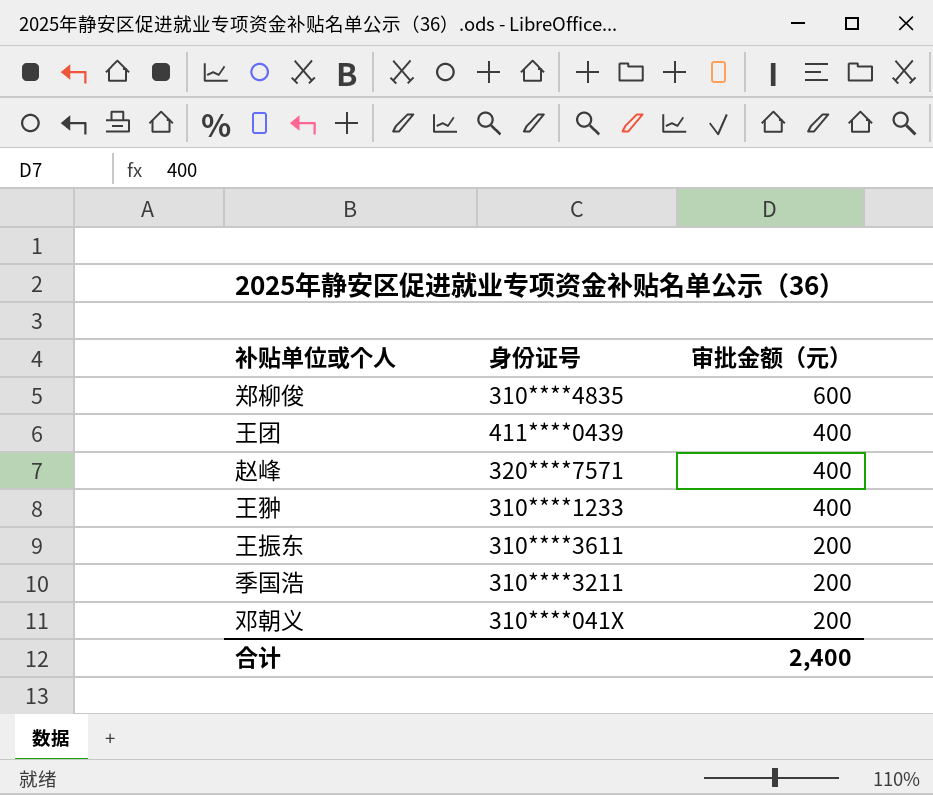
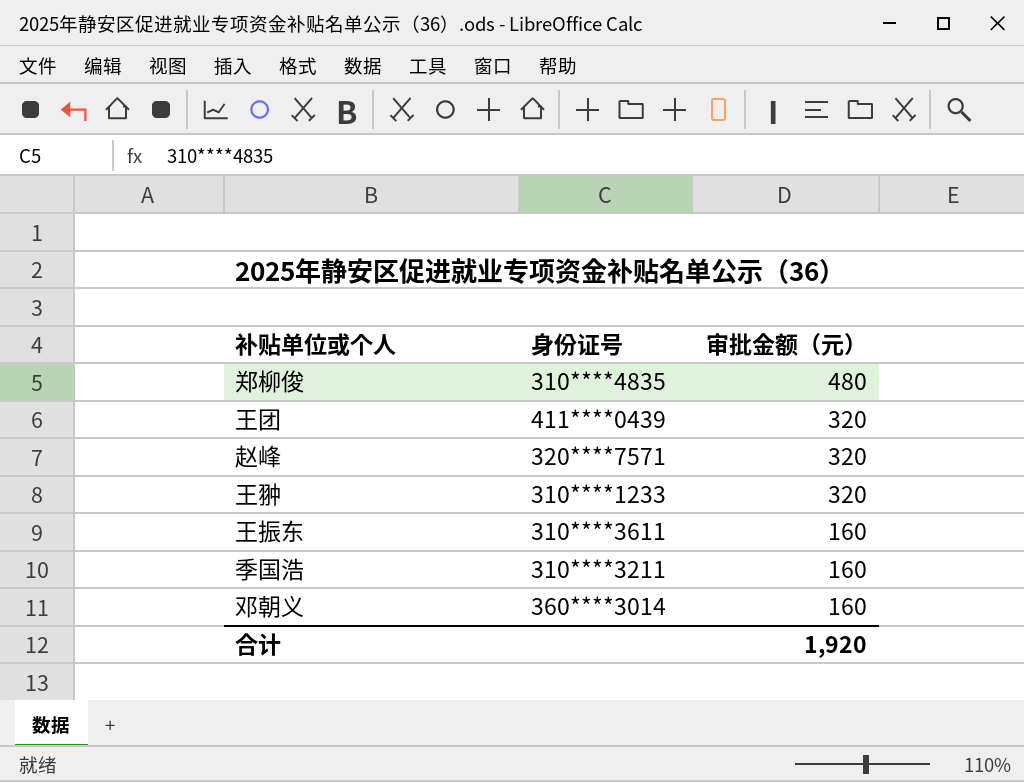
郑柳俊 | 审批金额（元）: 600 -> 480
王团 | 审批金额（元）: 400 -> 320
赵峰 | 审批金额（元）: 400 -> 320
王翀 | 审批金额（元）: 400 -> 320
王振东 | 审批金额（元）: 200 -> 160
季国浩 | 审批金额（元）: 200 -> 160
邓朝义 | 身份证号: 310****041X -> 360****3014
邓朝义 | 审批金额（元）: 200 -> 160
合计 | 审批金额（元）: 2,400 -> 1,920

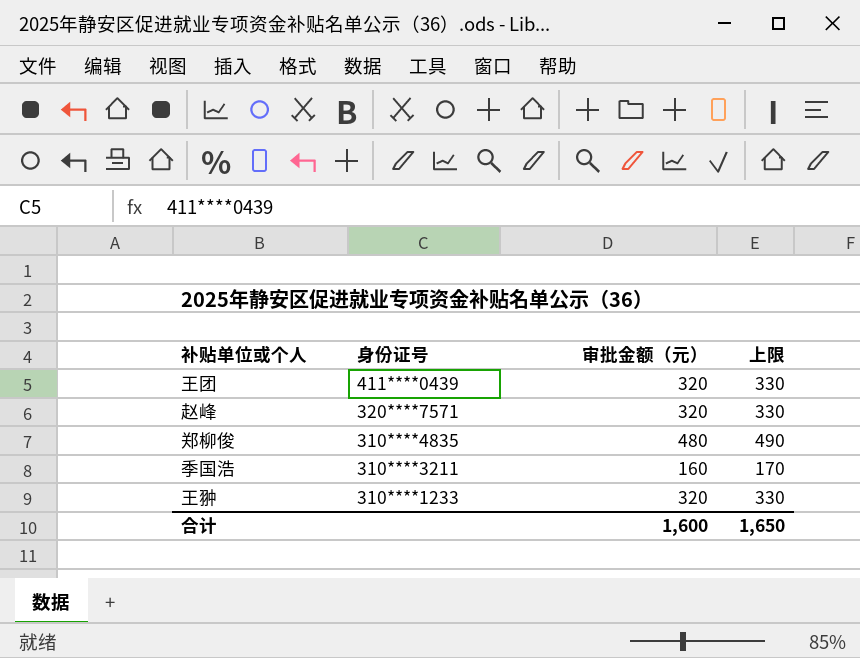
row order: 审批金额（元） descending -> 身份证号 descending
column 上限 | formula: none -> [审批金额（元）] + 10
row 王振东: 310****3611 | 160 -> none
row 邓朝义: 360****3014 | 160 -> none
合计 | 审批金额（元）: 1,920 -> 1,600

